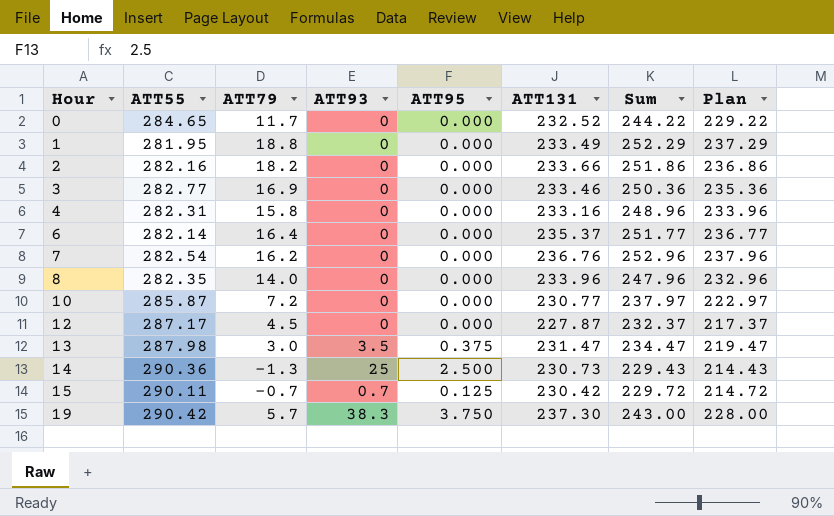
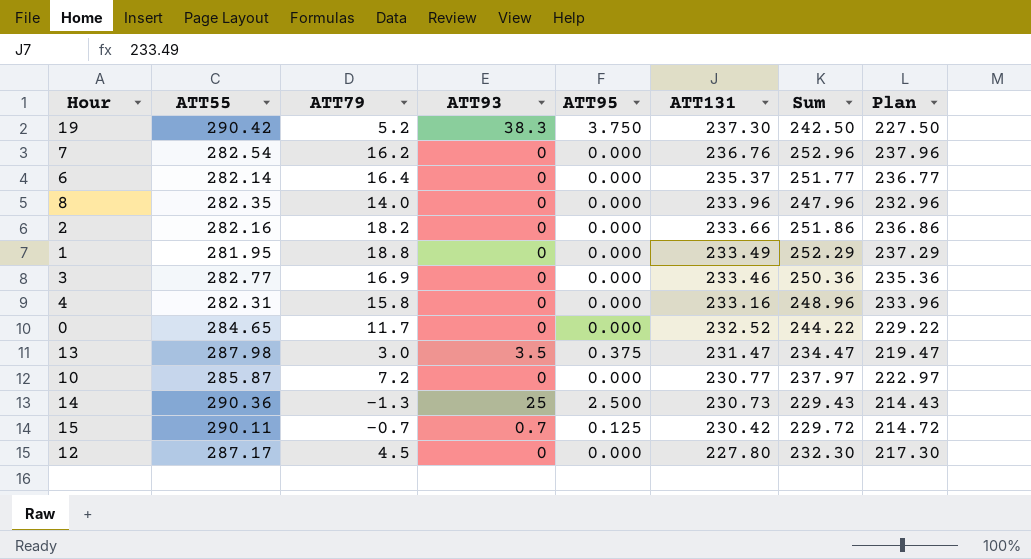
row order: Hour ascending -> ATT131 descending
19 | ATT79: 5.7 -> 5.2
19 | Sum: 243.00 -> 242.50
19 | Plan: 228.00 -> 227.50
12 | ATT131: 227.87 -> 227.80
12 | Sum: 232.37 -> 232.30
12 | Plan: 217.37 -> 217.30

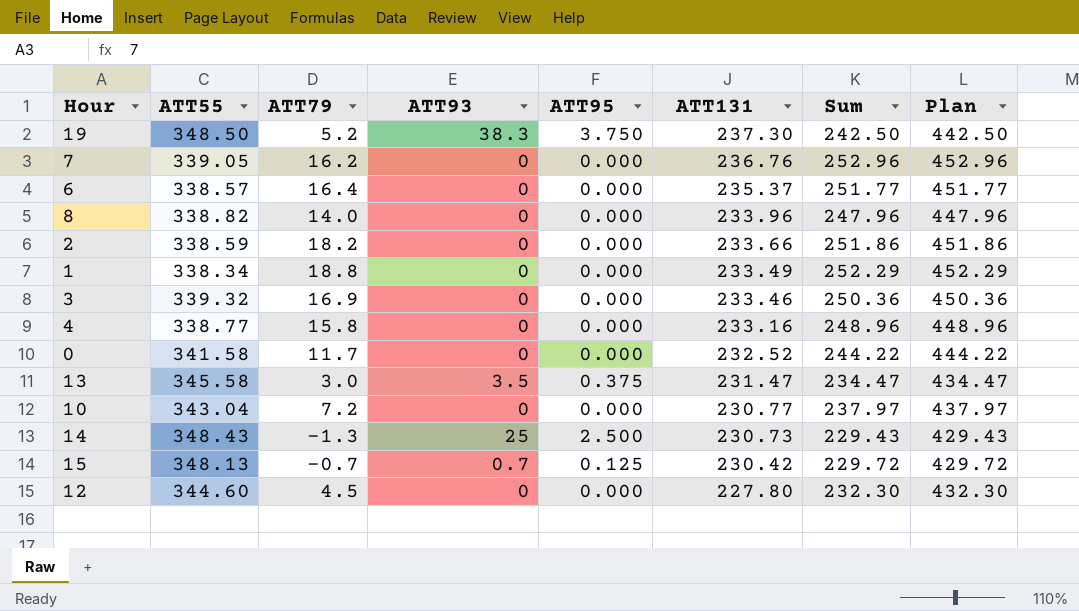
column Plan | formula: [Sum] - 15 -> [Sum] + 200
19 | ATT55: 290.42 -> 348.50
7 | ATT55: 282.54 -> 339.05
6 | ATT55: 282.14 -> 338.57
8 | ATT55: 282.35 -> 338.82
2 | ATT55: 282.16 -> 338.59
1 | ATT55: 281.95 -> 338.34
3 | ATT55: 282.77 -> 339.32
4 | ATT55: 282.31 -> 338.77
0 | ATT55: 284.65 -> 341.58
13 | ATT55: 287.98 -> 345.58
10 | ATT55: 285.87 -> 343.04
14 | ATT55: 290.36 -> 348.43
15 | ATT55: 290.11 -> 348.13
12 | ATT55: 287.17 -> 344.60

